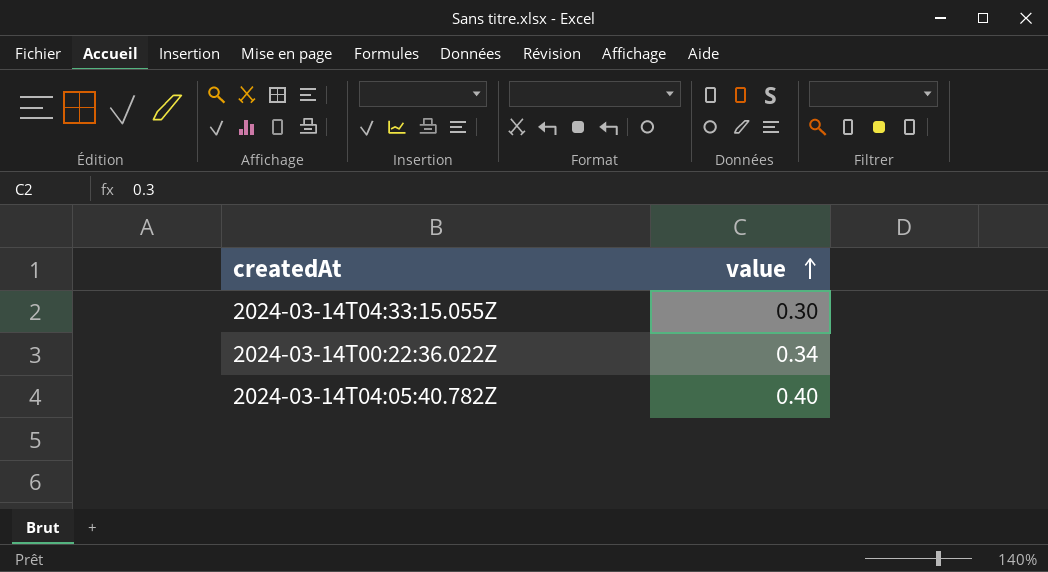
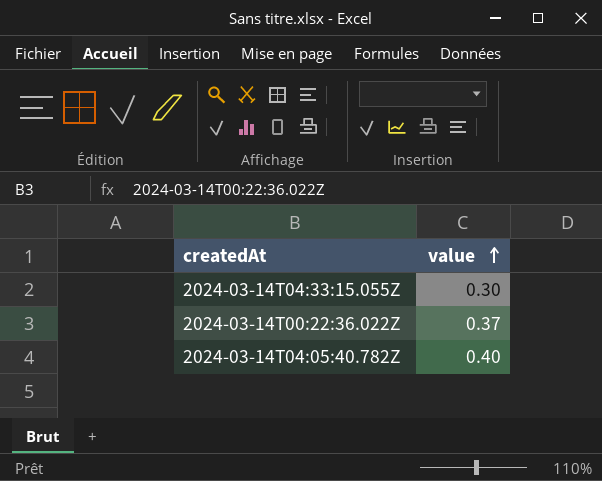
2024-03-14T00:22:36.022Z | value: 0.34 -> 0.37

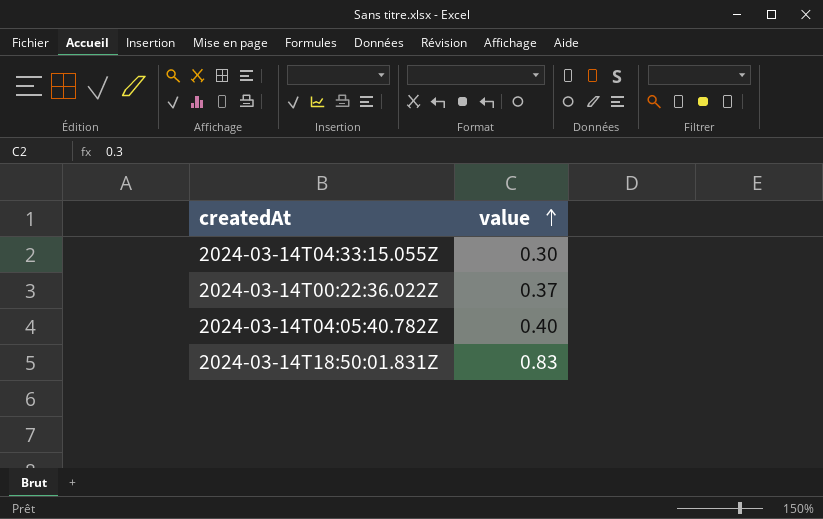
row 2024-03-14T18:50:01.831Z: none -> 0.83

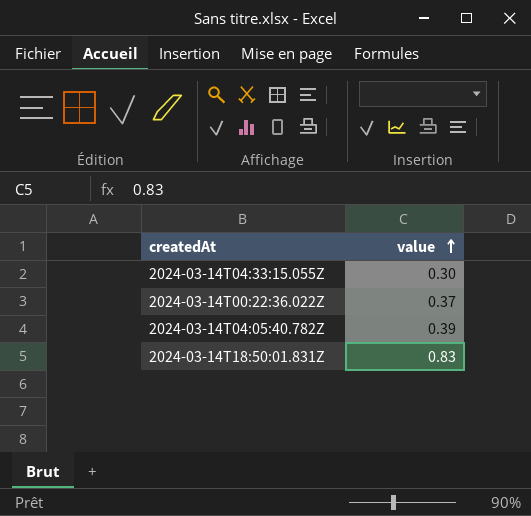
2024-03-14T04:05:40.782Z | value: 0.40 -> 0.39

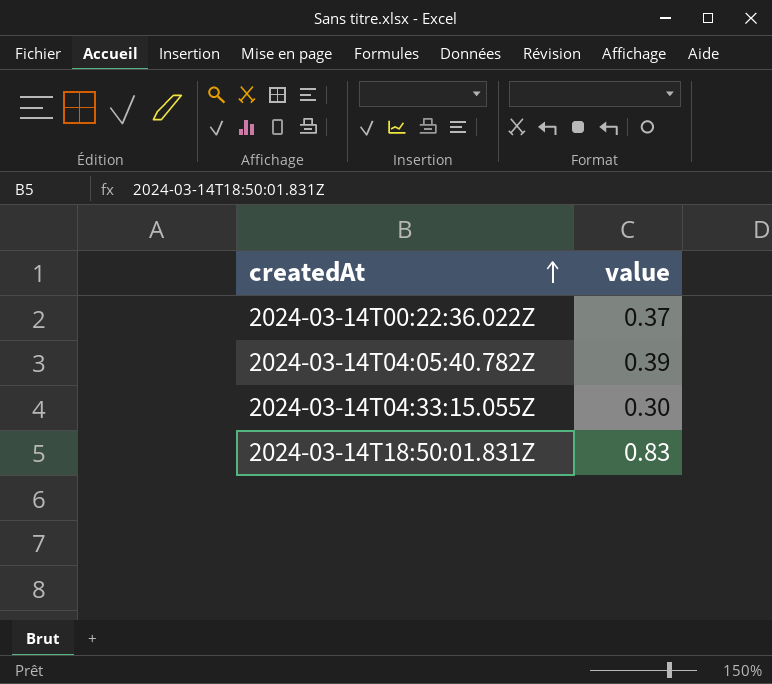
row order: value ascending -> createdAt ascending

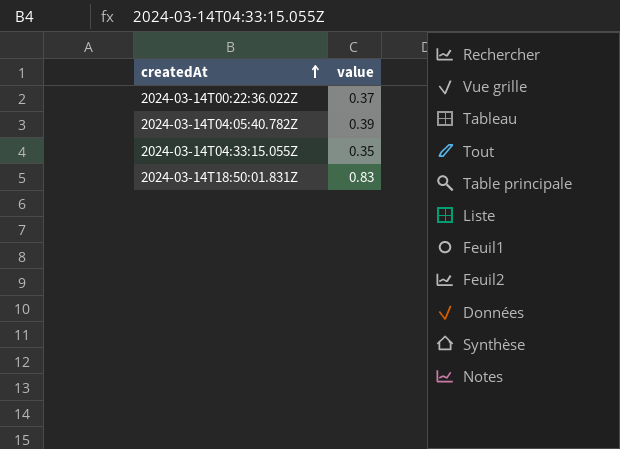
2024-03-14T04:33:15.055Z | value: 0.30 -> 0.35

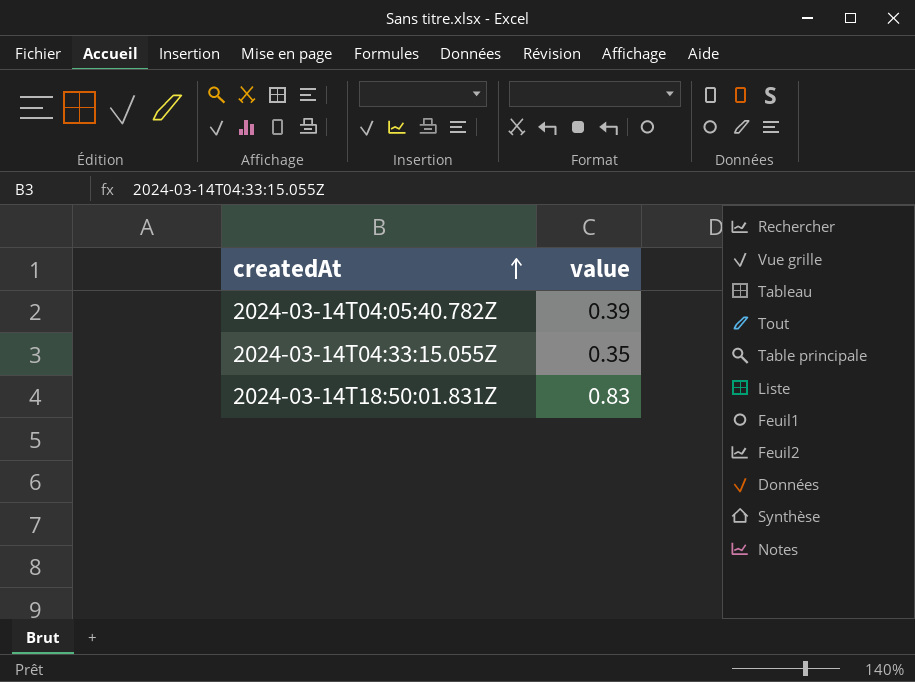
row 2024-03-14T00:22:36.022Z: 0.37 -> none

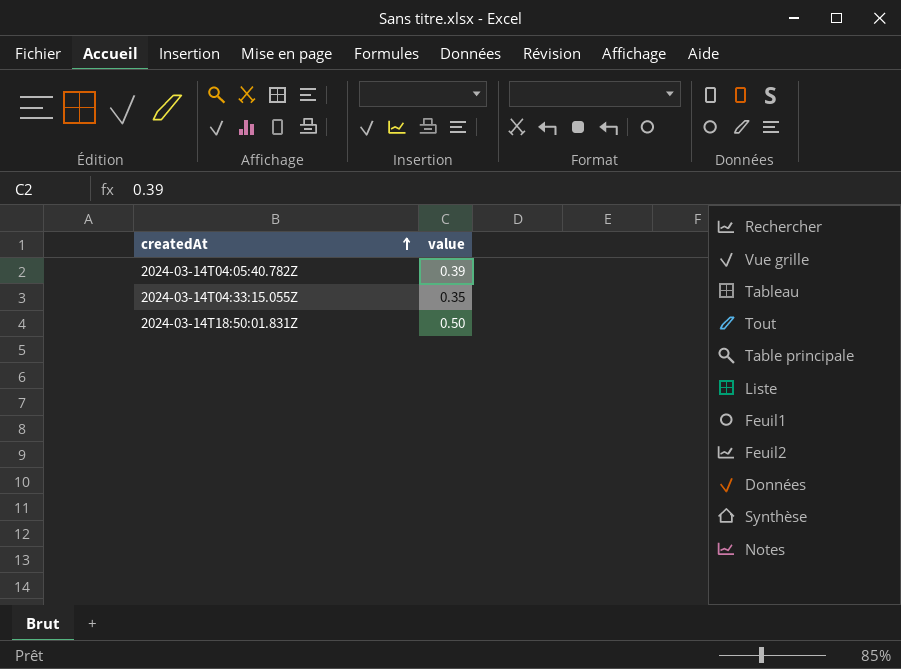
2024-03-14T18:50:01.831Z | value: 0.83 -> 0.50

